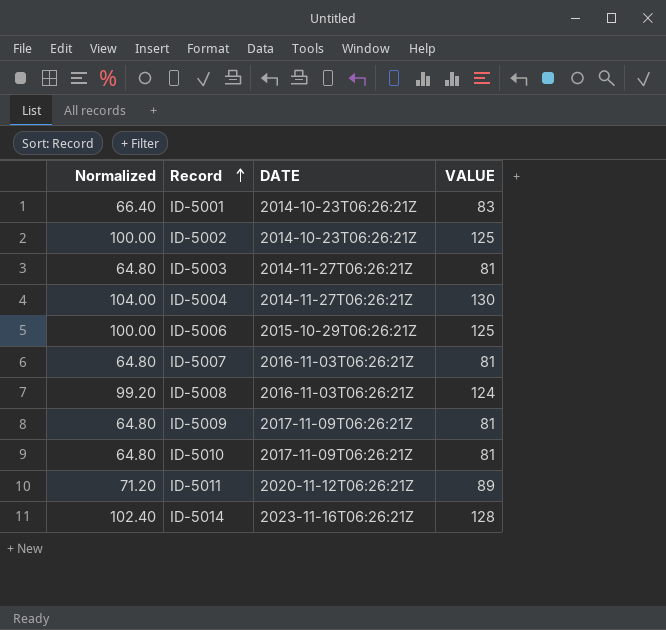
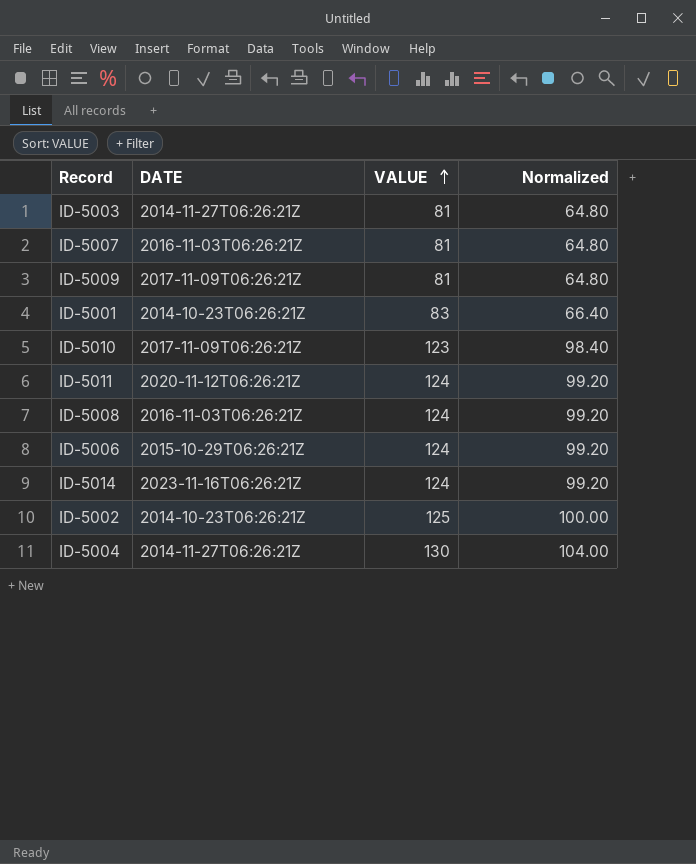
row order: Record ascending -> VALUE ascending
column Normalized | position: 1 -> 4
ID-5010 | VALUE: 81 -> 123
ID-5010 | Normalized: 64.80 -> 98.40
ID-5011 | VALUE: 89 -> 124
ID-5011 | Normalized: 71.20 -> 99.20
ID-5006 | VALUE: 125 -> 124
ID-5006 | Normalized: 100.00 -> 99.20
ID-5014 | VALUE: 128 -> 124
ID-5014 | Normalized: 102.40 -> 99.20

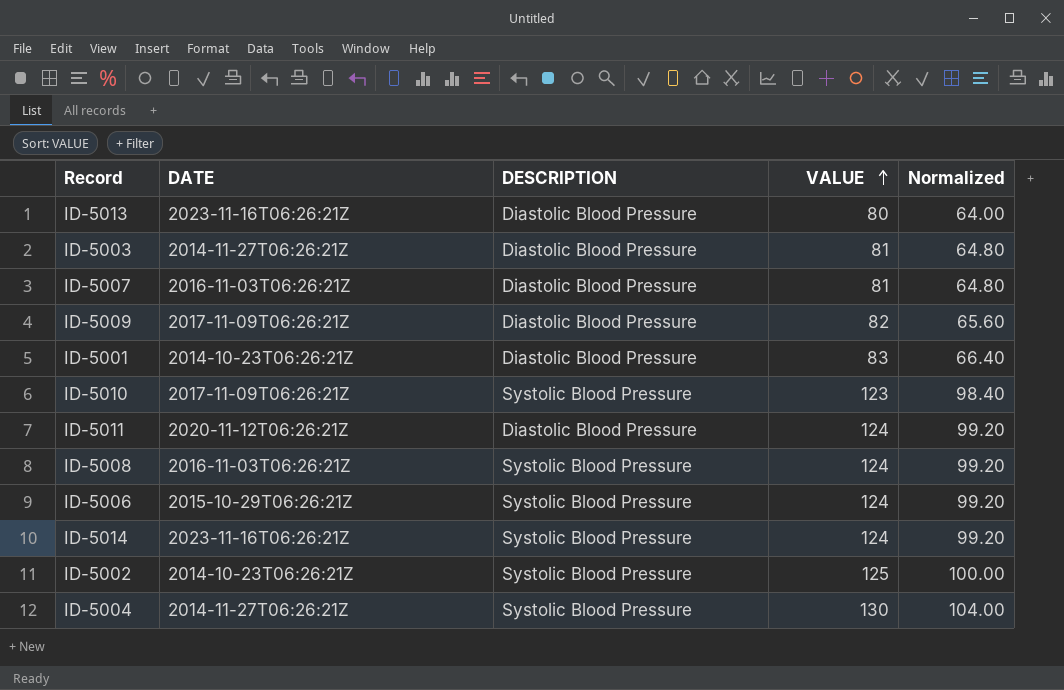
column DESCRIPTION | position: none -> 3
row ID-5013: none -> 2023-11-16T06:26:21Z | Diastolic Blood Pressure | 80 | 64.00
ID-5009 | VALUE: 81 -> 82
ID-5009 | Normalized: 64.80 -> 65.60

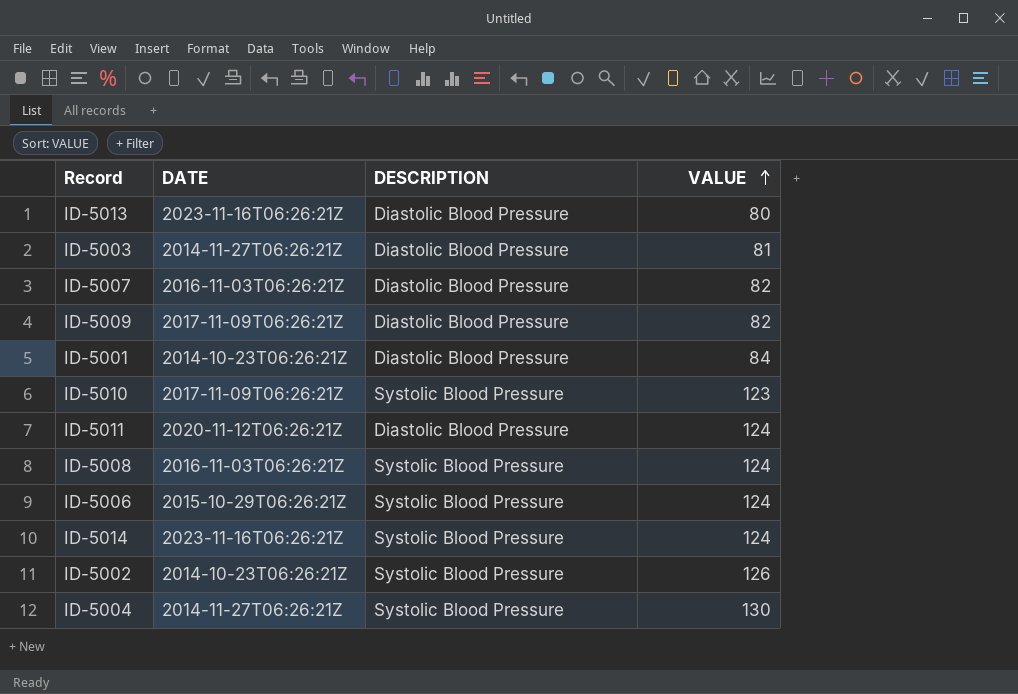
column Normalized | formula: [VALUE] * 0.8 -> none
ID-5007 | VALUE: 81 -> 82
ID-5001 | VALUE: 83 -> 84
ID-5002 | VALUE: 125 -> 126

